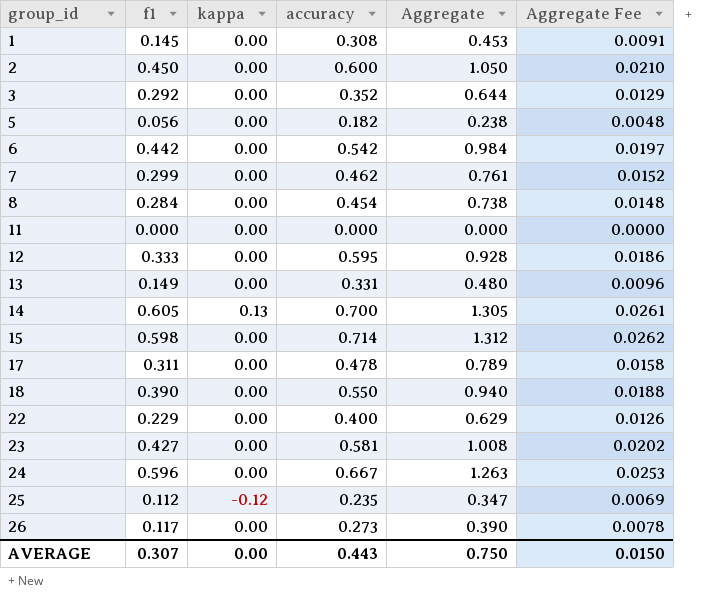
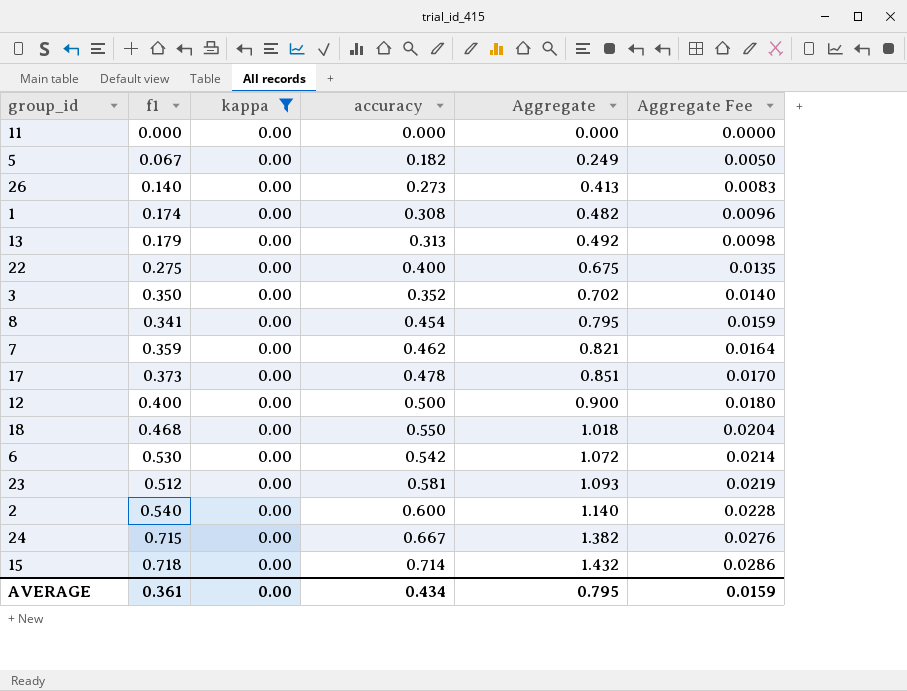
filter: none -> kappa = 0.00
row order: group_id ascending -> Aggregate ascending
5 | f1: 0.056 -> 0.067
5 | Aggregate: 0.238 -> 0.249
5 | Aggregate Fee: 0.0048 -> 0.0050
26 | f1: 0.117 -> 0.140
26 | Aggregate: 0.390 -> 0.413
26 | Aggregate Fee: 0.0078 -> 0.0083
1 | f1: 0.145 -> 0.174
1 | Aggregate: 0.453 -> 0.482
1 | Aggregate Fee: 0.0091 -> 0.0096
13 | f1: 0.149 -> 0.179
13 | accuracy: 0.331 -> 0.313
13 | Aggregate: 0.480 -> 0.492
13 | Aggregate Fee: 0.0096 -> 0.0098
22 | f1: 0.229 -> 0.275
22 | Aggregate: 0.629 -> 0.675
22 | Aggregate Fee: 0.0126 -> 0.0135
3 | f1: 0.292 -> 0.350
3 | Aggregate: 0.644 -> 0.702
3 | Aggregate Fee: 0.0129 -> 0.0140
8 | f1: 0.284 -> 0.341
8 | Aggregate: 0.738 -> 0.795
8 | Aggregate Fee: 0.0148 -> 0.0159
7 | f1: 0.299 -> 0.359
7 | Aggregate: 0.761 -> 0.821
7 | Aggregate Fee: 0.0152 -> 0.0164
17 | f1: 0.311 -> 0.373
17 | Aggregate: 0.789 -> 0.851
17 | Aggregate Fee: 0.0158 -> 0.0170
12 | f1: 0.333 -> 0.400
12 | accuracy: 0.595 -> 0.500
12 | Aggregate: 0.928 -> 0.900
12 | Aggregate Fee: 0.0186 -> 0.0180
18 | f1: 0.390 -> 0.468
18 | Aggregate: 0.940 -> 1.018
18 | Aggregate Fee: 0.0188 -> 0.0204
6 | f1: 0.442 -> 0.530
6 | Aggregate: 0.984 -> 1.072
6 | Aggregate Fee: 0.0197 -> 0.0214
23 | f1: 0.427 -> 0.512
23 | Aggregate: 1.008 -> 1.093
23 | Aggregate Fee: 0.0202 -> 0.0219
2 | f1: 0.450 -> 0.540
2 | Aggregate: 1.050 -> 1.140
2 | Aggregate Fee: 0.0210 -> 0.0228
24 | f1: 0.596 -> 0.715
24 | Aggregate: 1.263 -> 1.382
24 | Aggregate Fee: 0.0253 -> 0.0276
15 | f1: 0.598 -> 0.718
15 | Aggregate: 1.312 -> 1.432
15 | Aggregate Fee: 0.0262 -> 0.0286
AVERAGE | f1: 0.307 -> 0.361
AVERAGE | accuracy: 0.443 -> 0.434
AVERAGE | Aggregate: 0.750 -> 0.795
AVERAGE | Aggregate Fee: 0.0150 -> 0.0159

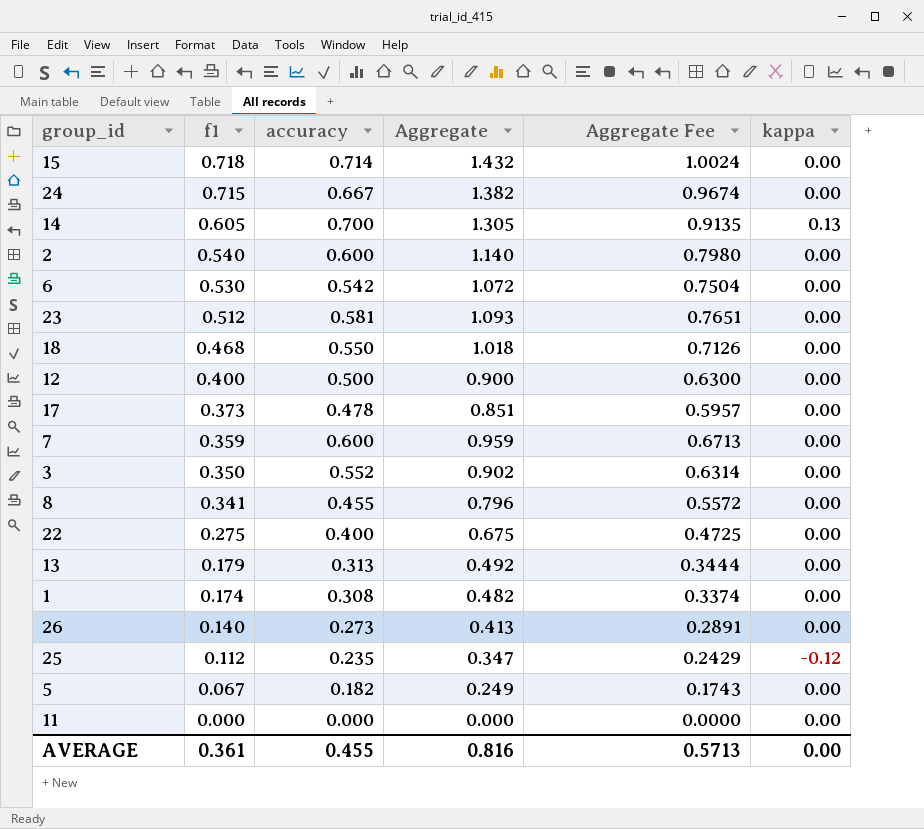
filter: kappa = 0.00 -> none
row order: Aggregate ascending -> f1 descending
column Aggregate Fee | formula: [Aggregate] * 0.02 -> [Aggregate] * 0.7
column kappa | position: 3 -> 6
7 | accuracy: 0.462 -> 0.600
7 | Aggregate: 0.821 -> 0.959
3 | accuracy: 0.352 -> 0.552
3 | Aggregate: 0.702 -> 0.902
8 | accuracy: 0.454 -> 0.455
8 | Aggregate: 0.795 -> 0.796
AVERAGE | accuracy: 0.434 -> 0.455
AVERAGE | Aggregate: 0.795 -> 0.816
AVERAGE | Aggregate Fee: 0.0159 -> 0.5713

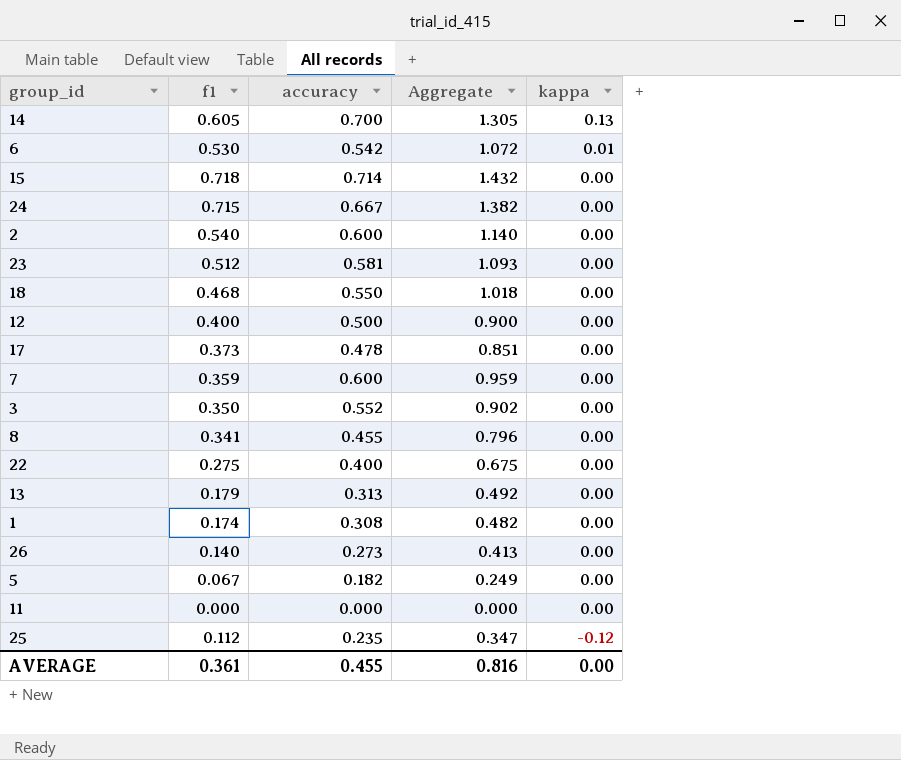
row order: f1 descending -> kappa descending
column Aggregate Fee | formula: [Aggregate] * 0.7 -> none
6 | kappa: 0.00 -> 0.01

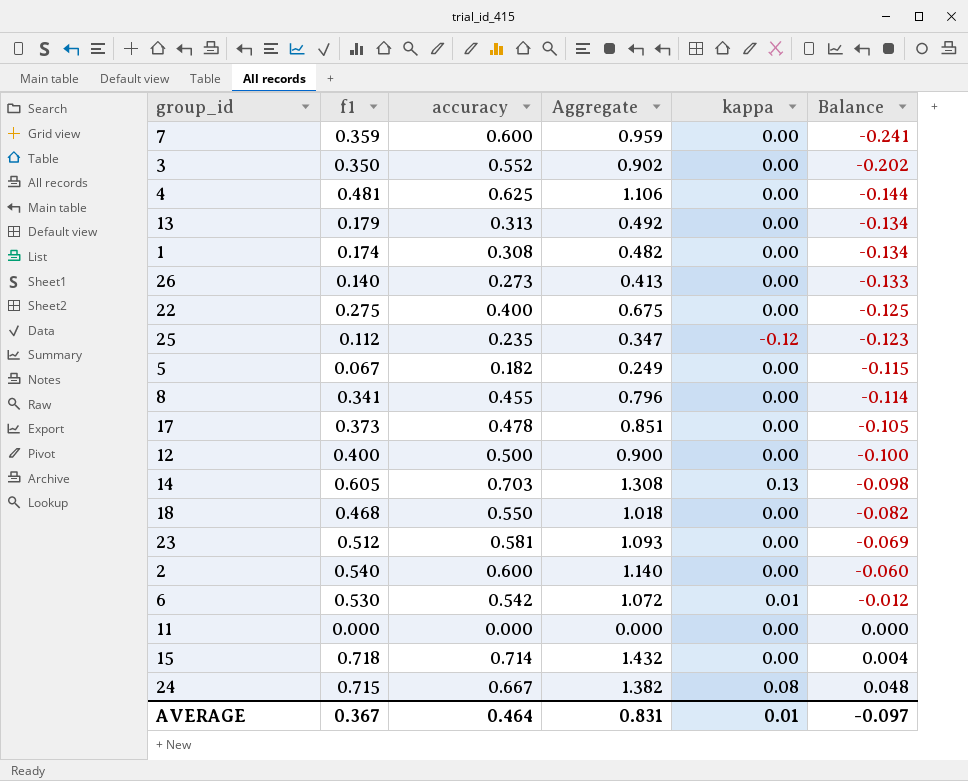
row order: kappa descending -> Balance ascending
column Balance | formula: none -> [f1] - [accuracy]
row 4: none -> 0.481 | 0.625 | 1.106 | 0.00 | -0.144
14 | accuracy: 0.700 -> 0.703
14 | Aggregate: 1.305 -> 1.308
24 | kappa: 0.00 -> 0.08
AVERAGE | f1: 0.361 -> 0.367
AVERAGE | accuracy: 0.455 -> 0.464
AVERAGE | Aggregate: 0.816 -> 0.831
AVERAGE | kappa: 0.00 -> 0.01

